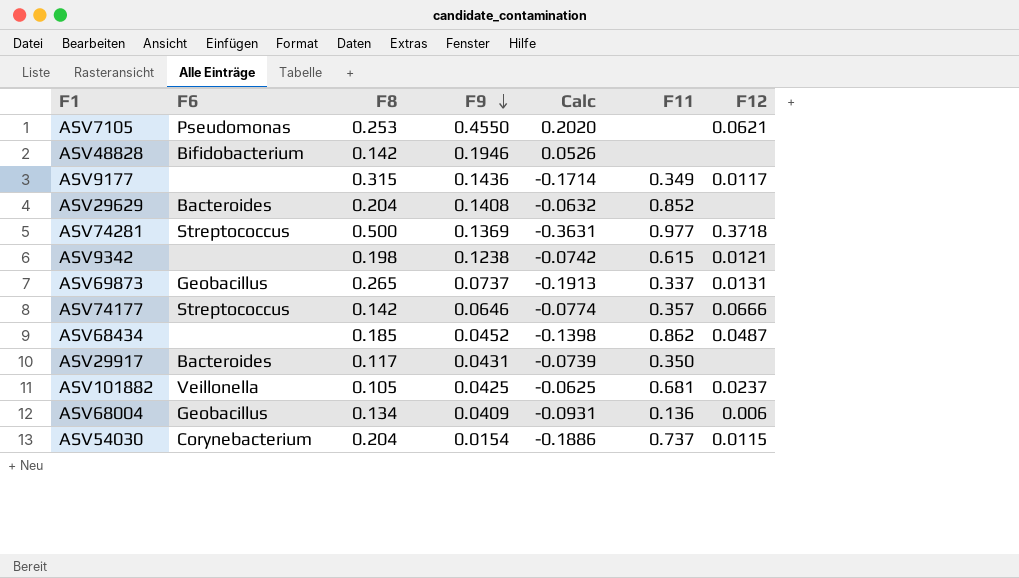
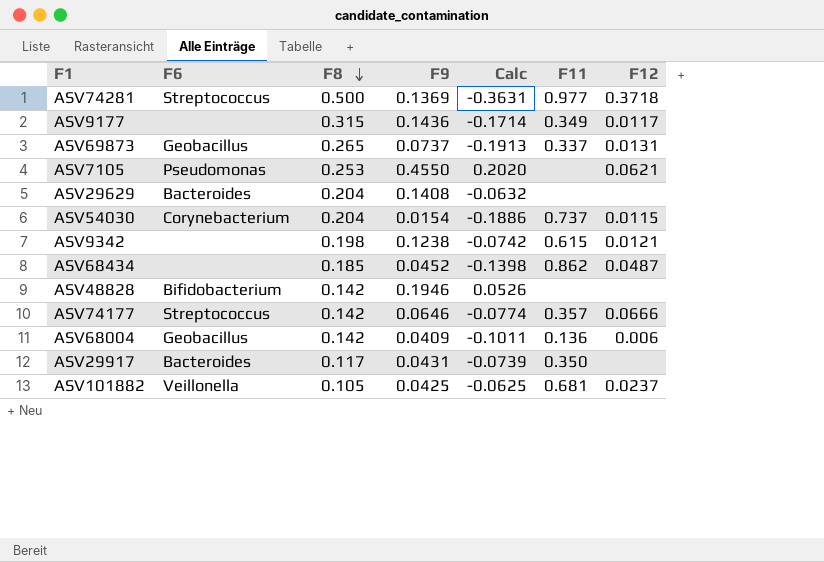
row order: F9 descending -> F8 descending
ASV29629 | F11: 0.852 -> none
ASV68004 | F8: 0.134 -> 0.142
ASV68004 | Calc: -0.0931 -> -0.1011

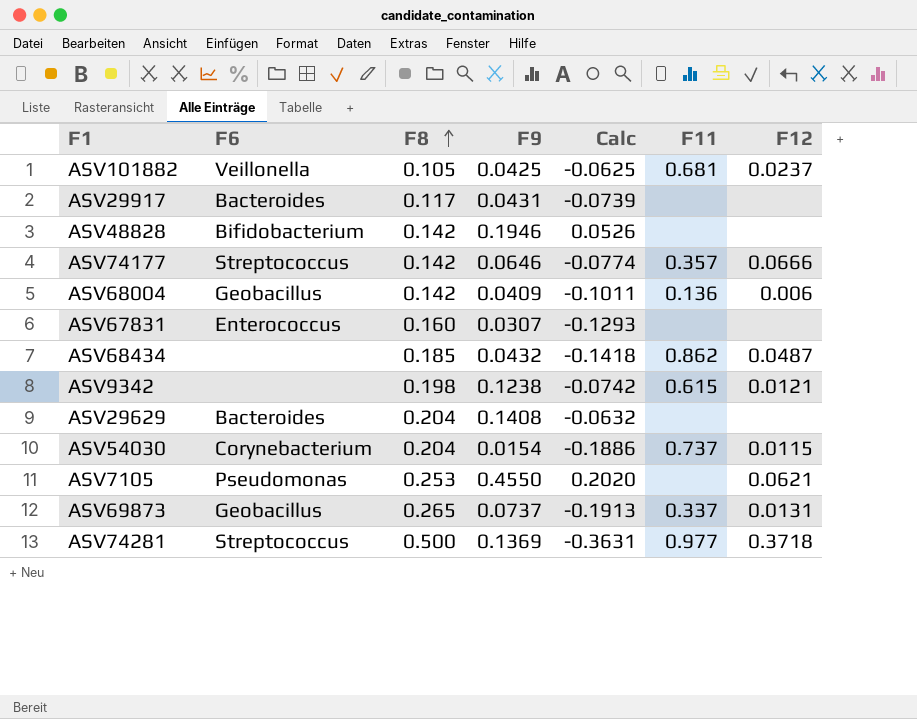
row order: F8 descending -> F8 ascending
row ASV9177: none | 0.315 | 0.1436 | -0.1714 | 0.349 | 0.0117 -> none
ASV29917 | F11: 0.350 -> none
row ASV67831: none -> Enterococcus | 0.160 | 0.0307 | -0.1293 | none | none
ASV68434 | F9: 0.0452 -> 0.0432
ASV68434 | Calc: -0.1398 -> -0.1418

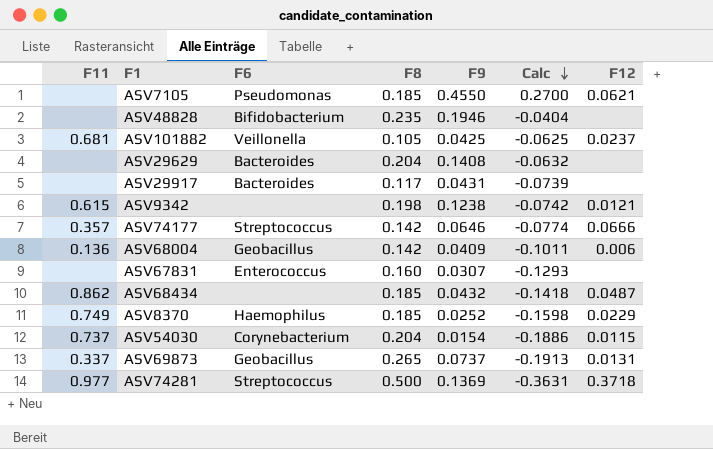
row order: F8 ascending -> Calc descending
column F11 | position: 6 -> 1
ASV7105 | F8: 0.253 -> 0.185
ASV7105 | Calc: 0.2020 -> 0.2700
ASV48828 | F8: 0.142 -> 0.235
ASV48828 | Calc: 0.0526 -> -0.0404
row ASV8370: none -> 0.749 | Haemophilus | 0.185 | 0.0252 | -0.1598 | 0.0229

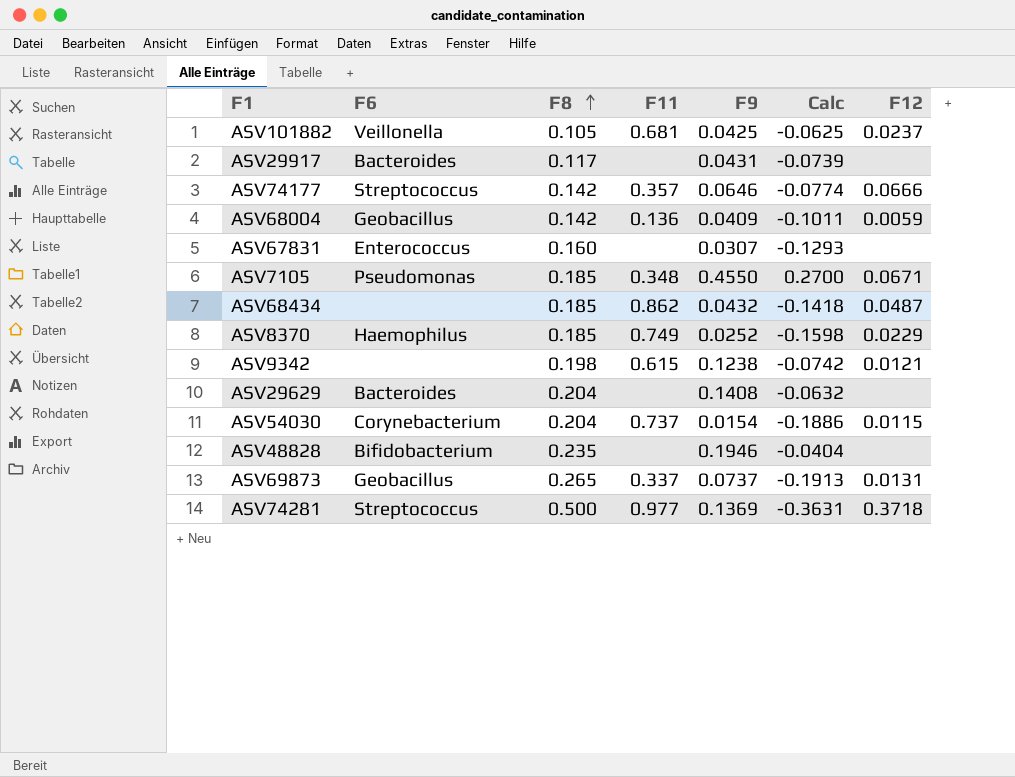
row order: Calc descending -> F8 ascending
column F11 | position: 1 -> 4
ASV68004 | F12: 0.006 -> 0.0059
ASV7105 | F11: none -> 0.348
ASV7105 | F12: 0.0621 -> 0.0671

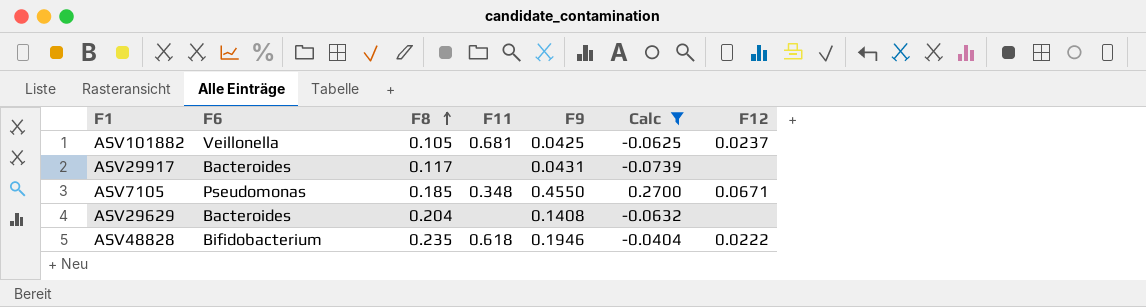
filter: none -> Calc >= -0.0739
ASV48828 | F11: none -> 0.618
ASV48828 | F12: none -> 0.0222

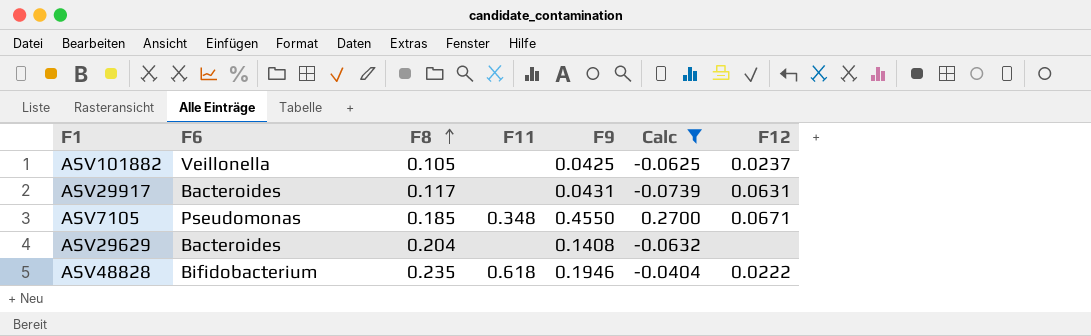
ASV101882 | F11: 0.681 -> none
ASV29917 | F12: none -> 0.0631

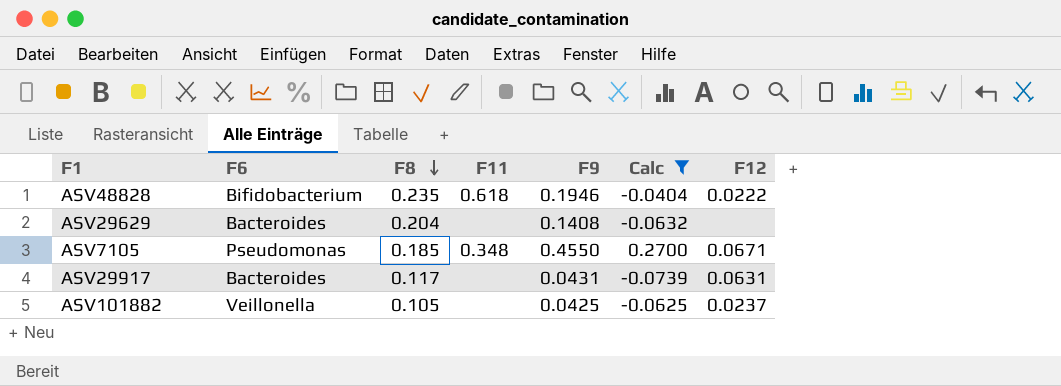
row order: F8 ascending -> F8 descending

